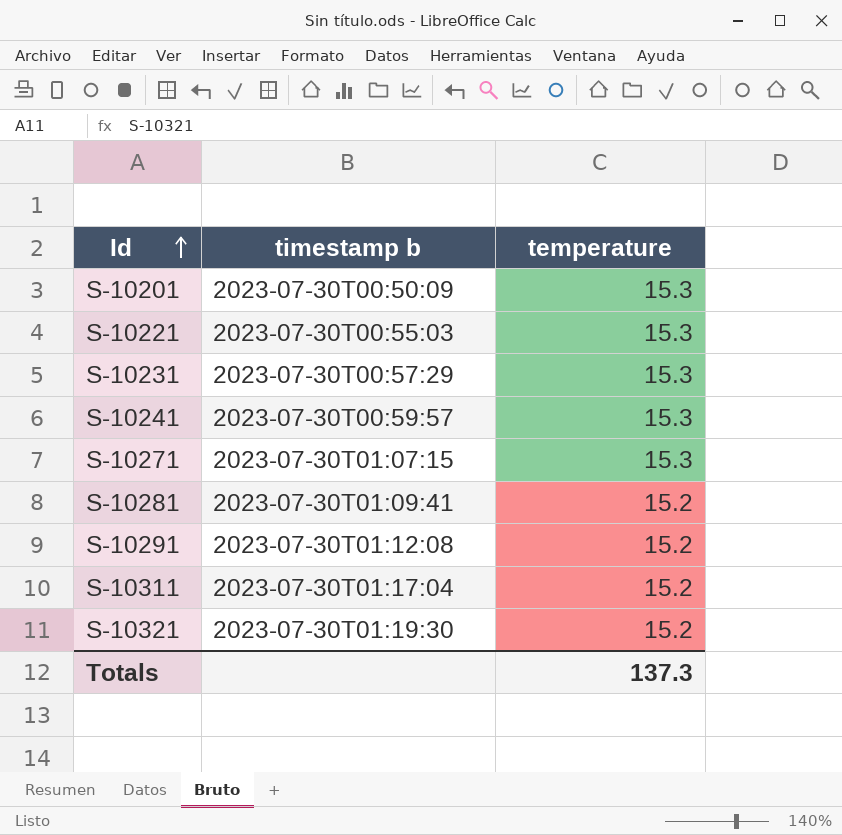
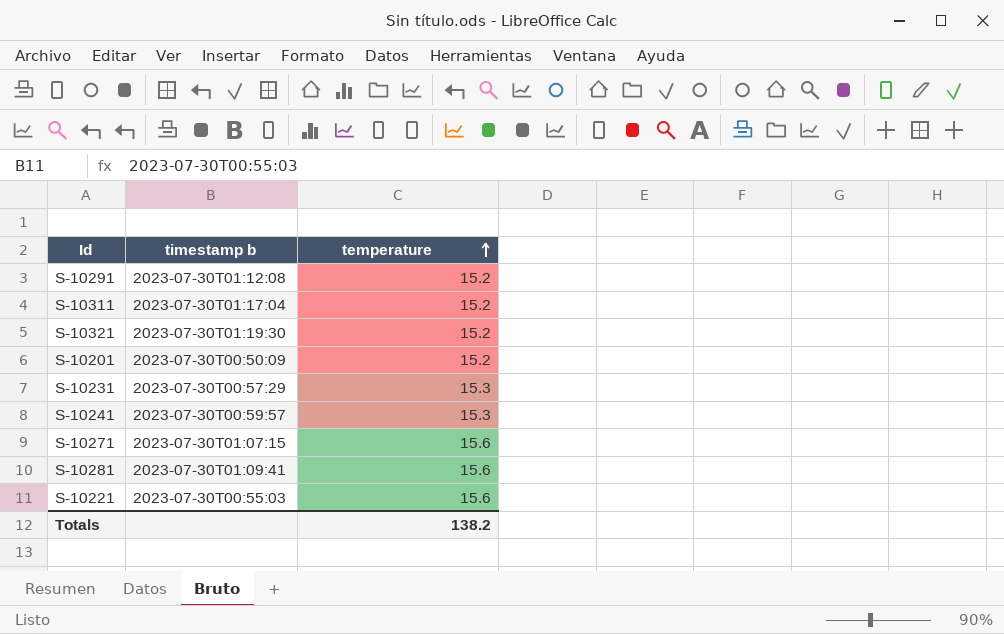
row order: Id ascending -> temperature ascending
S-10201 | temperature: 15.3 -> 15.2
S-10271 | temperature: 15.3 -> 15.6
S-10281 | temperature: 15.2 -> 15.6
S-10221 | temperature: 15.3 -> 15.6
Totals | temperature: 137.3 -> 138.2

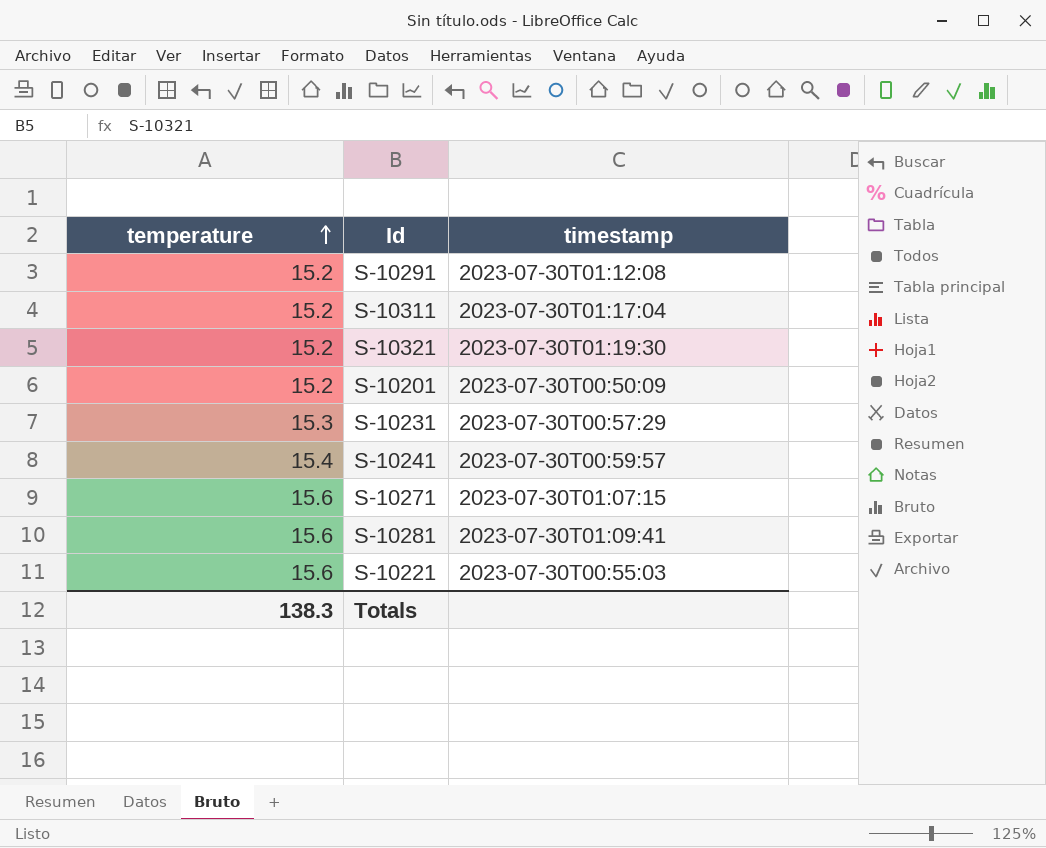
column temperature | position: 3 -> 1
column name: timestamp b -> timestamp
S-10241 | temperature: 15.3 -> 15.4
Totals | temperature: 138.2 -> 138.3

